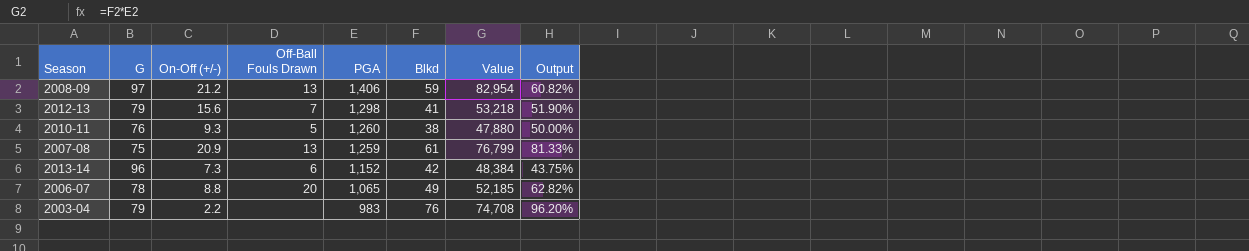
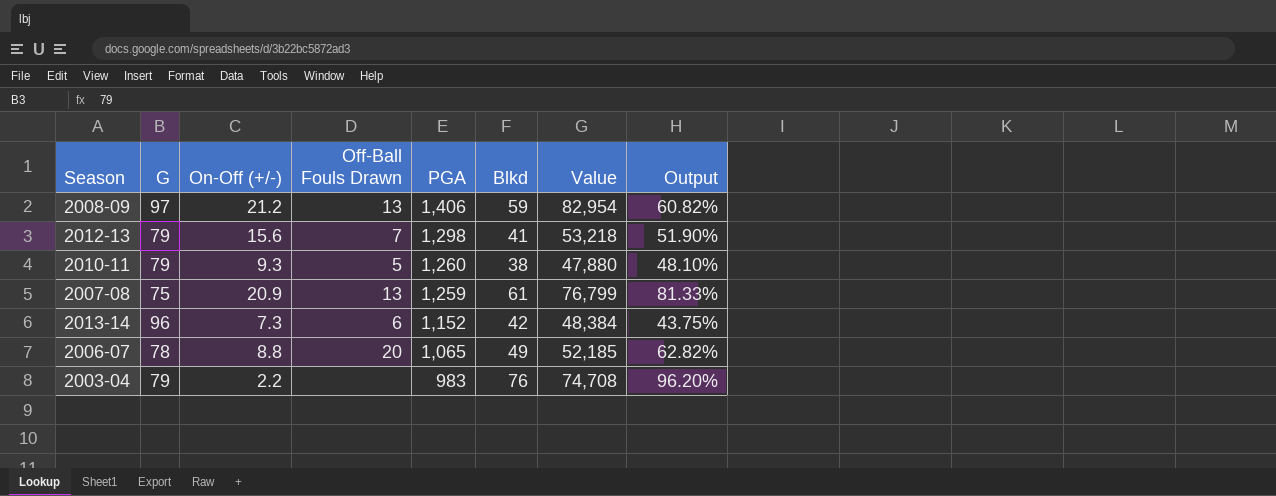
2010-11 | G: 76 -> 79
2010-11 | Output: 50.00% -> 48.10%

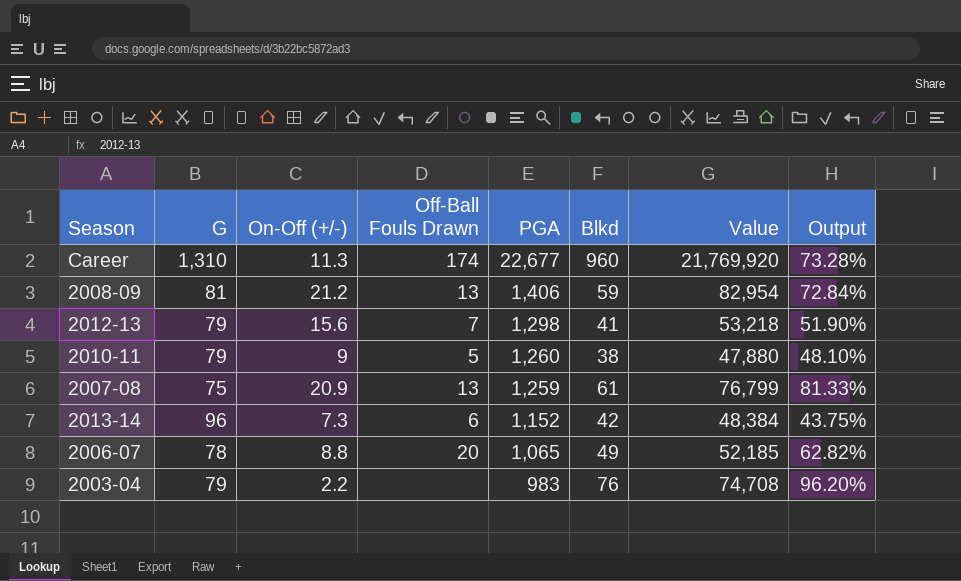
row Career: none -> 1,310 | 11.3 | 174 | 22,677 | 960 | 21,769,920 | 73.28%
2008-09 | G: 97 -> 81
2008-09 | Output: 60.82% -> 72.84%
2010-11 | On-Off (+/-): 9.3 -> 9

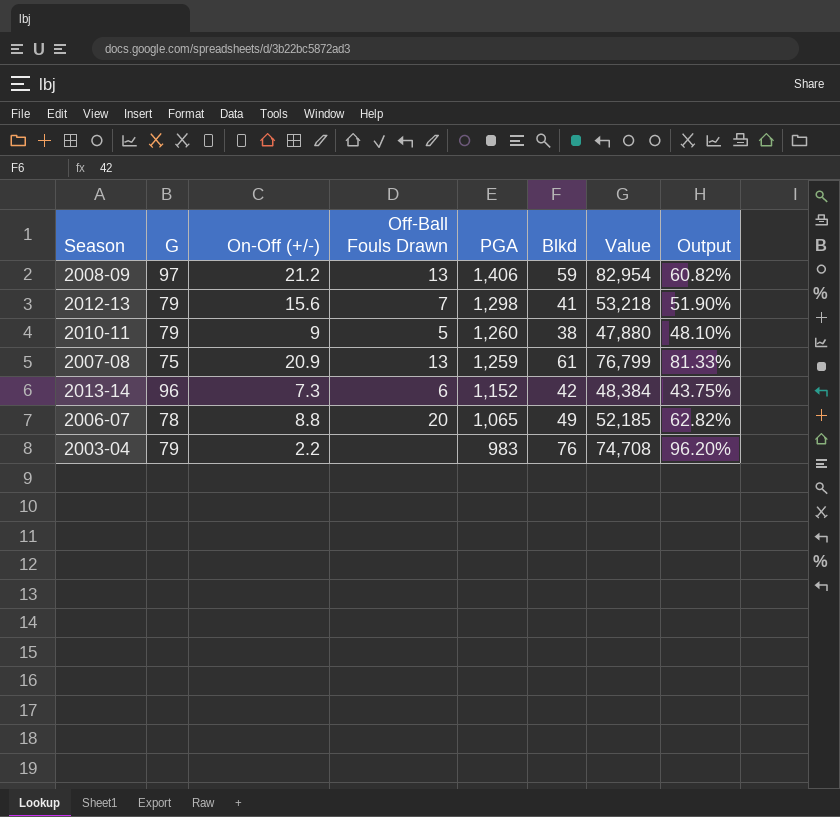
row Career: 1,310 | 11.3 | 174 | 22,677 | 960 | 21,769,920 | 73.28% -> none
2008-09 | G: 81 -> 97
2008-09 | Output: 72.84% -> 60.82%

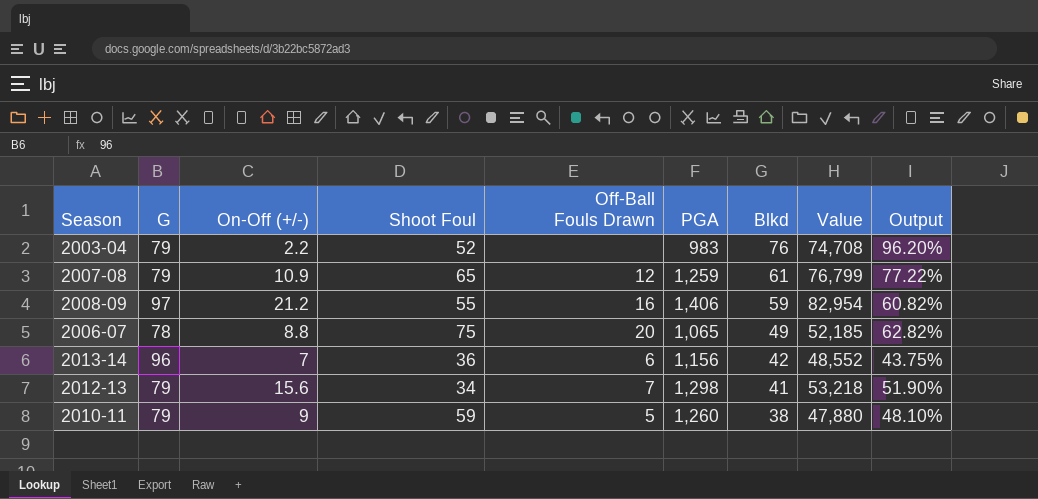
row order: PGA descending -> Blkd descending
column Shoot Foul | position: none -> 4
2007-08 | G: 75 -> 79
2007-08 | On-Off (+/-): 20.9 -> 10.9
2007-08 | Off-Ball Fouls Drawn: 13 -> 12
2007-08 | Output: 81.33% -> 77.22%
2008-09 | Off-Ball Fouls Drawn: 13 -> 16
2013-14 | On-Off (+/-): 7.3 -> 7
2013-14 | PGA: 1,152 -> 1,156
2013-14 | Value: 48,384 -> 48,552

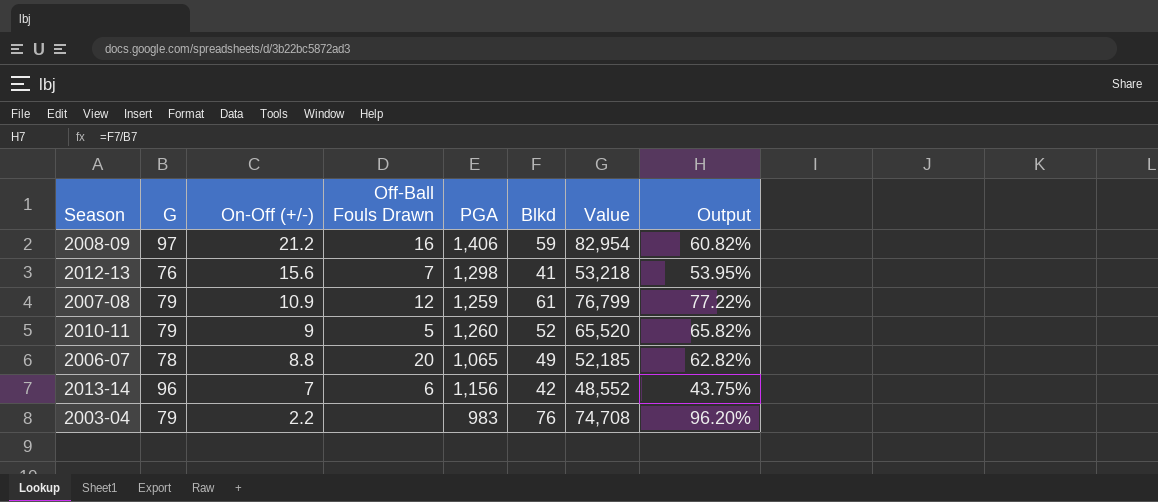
row order: Blkd descending -> On-Off (+/-) descending
column Shoot Foul | position: 4 -> none
2012-13 | G: 79 -> 76
2012-13 | Output: 51.90% -> 53.95%
2010-11 | Blkd: 38 -> 52
2010-11 | Value: 47,880 -> 65,520
2010-11 | Output: 48.10% -> 65.82%

